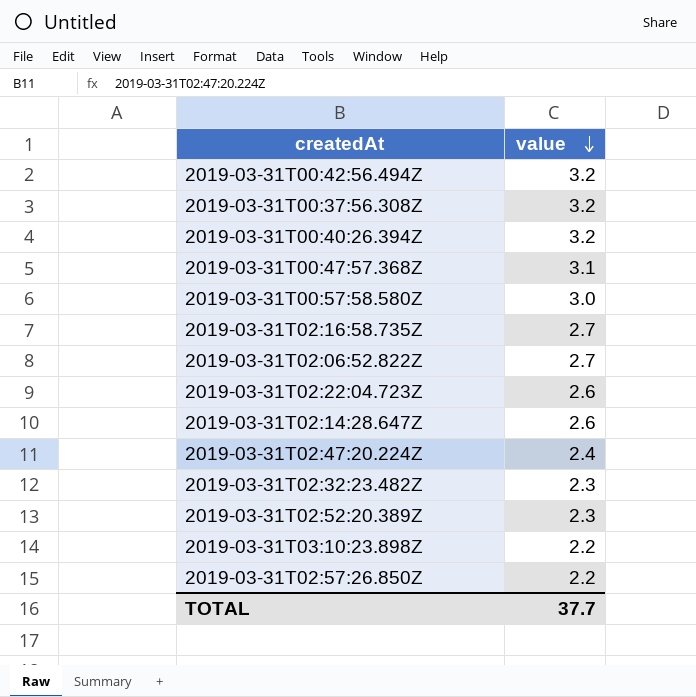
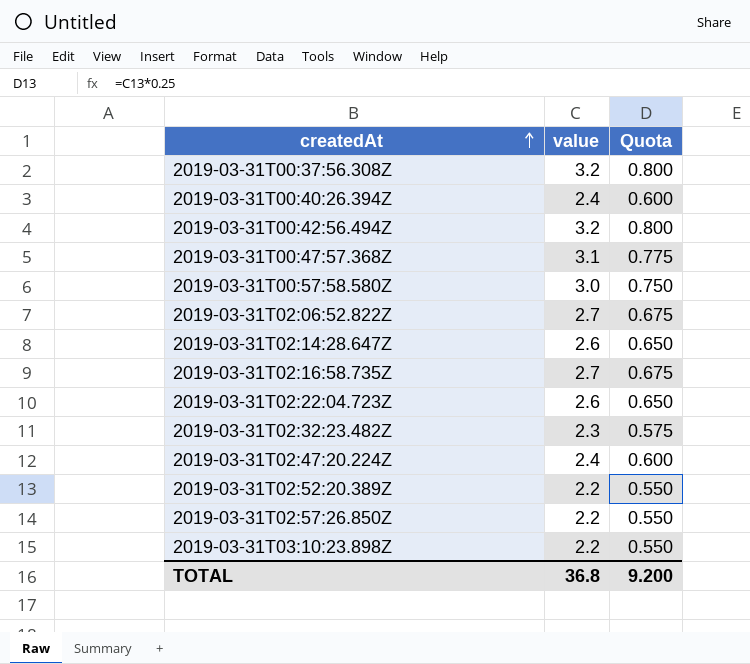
row order: value descending -> createdAt ascending
column Quota | formula: none -> [value] * 0.25
2019-03-31T00:40:26.394Z | value: 3.2 -> 2.4
2019-03-31T02:52:20.389Z | value: 2.3 -> 2.2
TOTAL | value: 37.7 -> 36.8

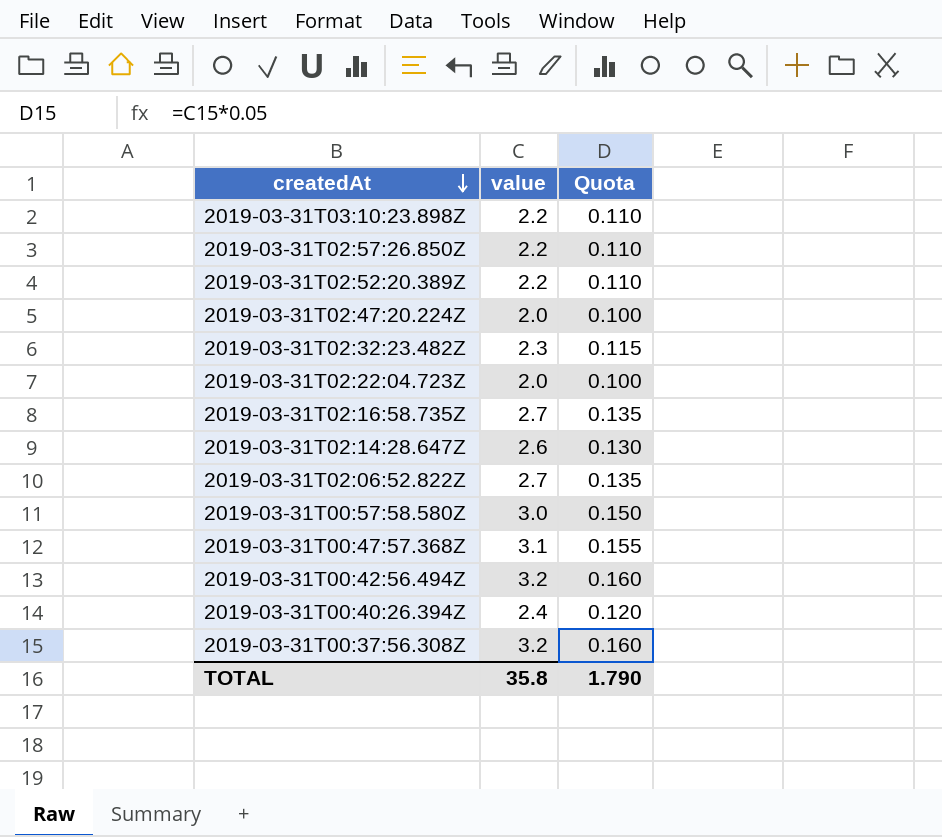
row order: createdAt ascending -> createdAt descending
column Quota | formula: [value] * 0.25 -> [value] * 0.05
2019-03-31T02:47:20.224Z | value: 2.4 -> 2.0
2019-03-31T02:22:04.723Z | value: 2.6 -> 2.0
TOTAL | value: 36.8 -> 35.8
TOTAL | Quota: 9.200 -> 1.790

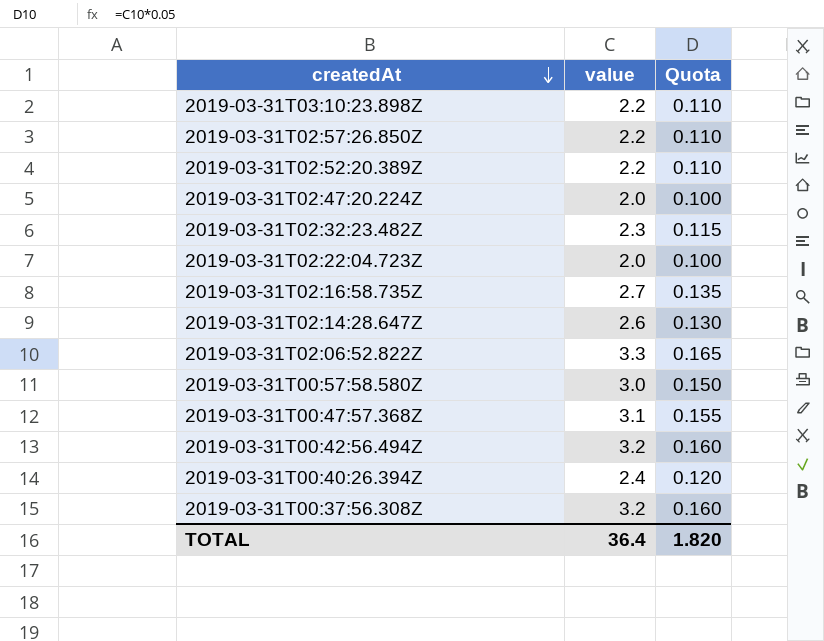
2019-03-31T02:06:52.822Z | value: 2.7 -> 3.3
2019-03-31T02:06:52.822Z | Quota: 0.135 -> 0.165
TOTAL | value: 35.8 -> 36.4
TOTAL | Quota: 1.790 -> 1.820

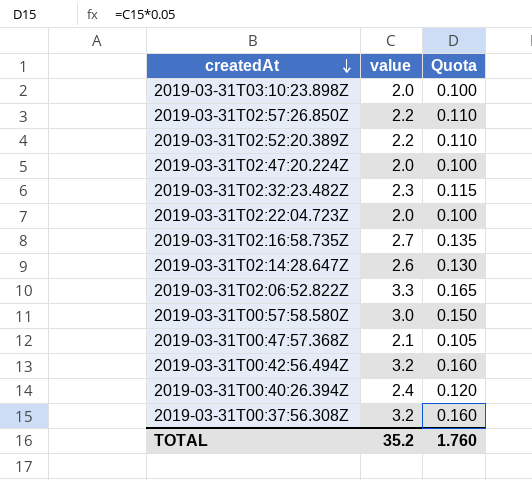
2019-03-31T03:10:23.898Z | value: 2.2 -> 2.0
2019-03-31T03:10:23.898Z | Quota: 0.110 -> 0.100
2019-03-31T00:47:57.368Z | value: 3.1 -> 2.1
2019-03-31T00:47:57.368Z | Quota: 0.155 -> 0.105
TOTAL | value: 36.4 -> 35.2
TOTAL | Quota: 1.820 -> 1.760

